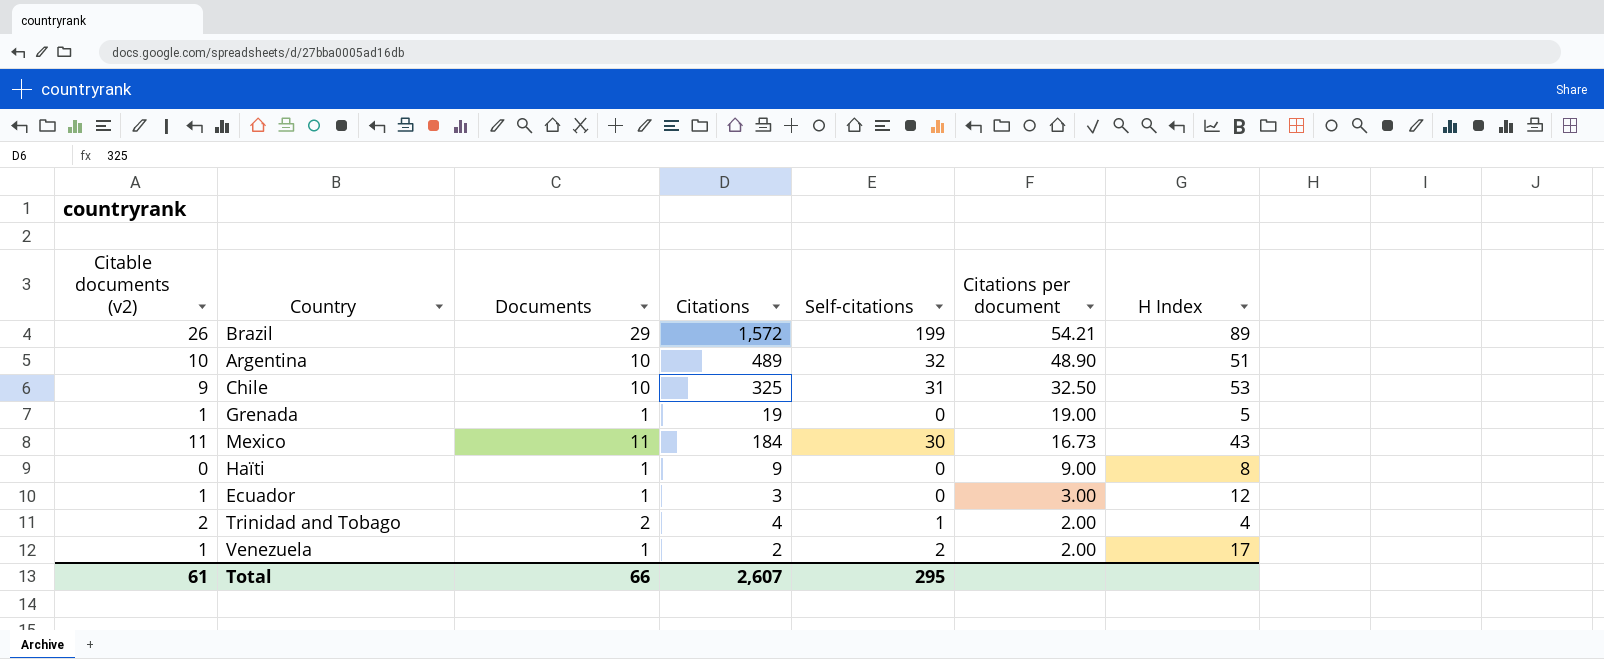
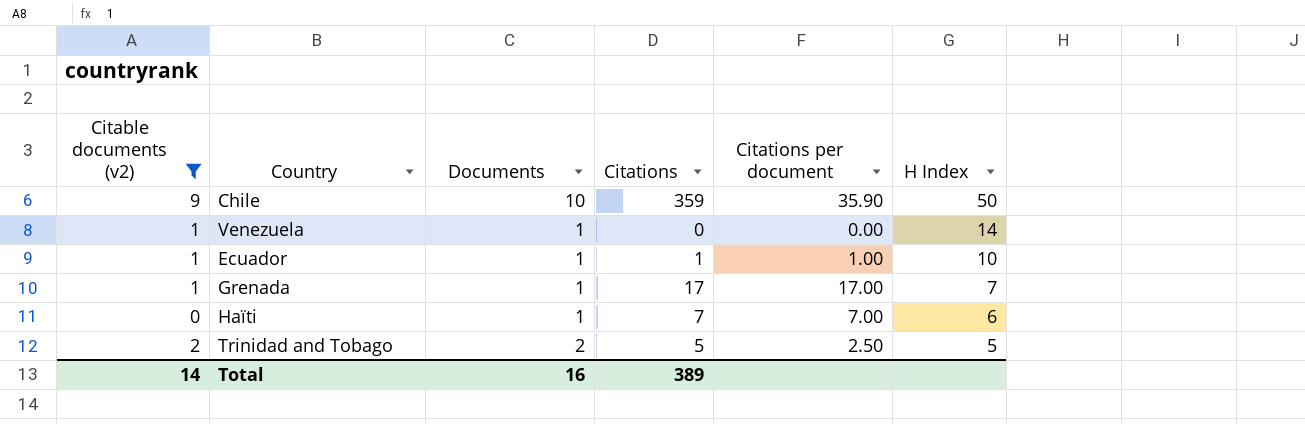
filter: none -> Citable documents (v2) <= 9
row order: Citations per document descending -> H Index descending
column Self-citations | position: 5 -> none
Chile | Citations: 325 -> 359
Chile | Citations per document: 32.50 -> 35.90
Chile | H Index: 53 -> 50
Venezuela | Citations: 2 -> 0
Venezuela | Citations per document: 2.00 -> 0.00
Venezuela | H Index: 17 -> 14
Ecuador | Citations: 3 -> 1
Ecuador | Citations per document: 3.00 -> 1.00
Ecuador | H Index: 12 -> 10
Grenada | Citations: 19 -> 17
Grenada | Citations per document: 19.00 -> 17.00
Grenada | H Index: 5 -> 7
Haïti | Citations: 9 -> 7
Haïti | Citations per document: 9.00 -> 7.00
Haïti | H Index: 8 -> 6
Trinidad and Tobago | Citations: 4 -> 5
Trinidad and Tobago | Citations per document: 2.00 -> 2.50
Trinidad and Tobago | H Index: 4 -> 5
Total | Citable documents (v2): 61 -> 14
Total | Documents: 66 -> 16
Total | Citations: 2,607 -> 389

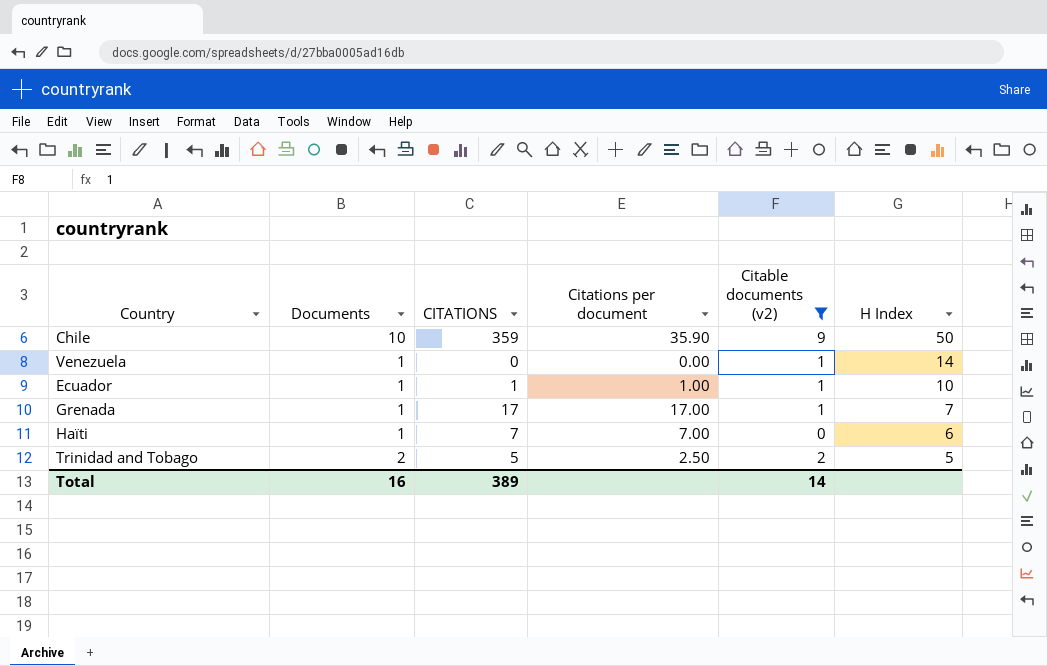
column name: Citations -> CITATIONS
column Citable documents (v2) | position: 1 -> 5

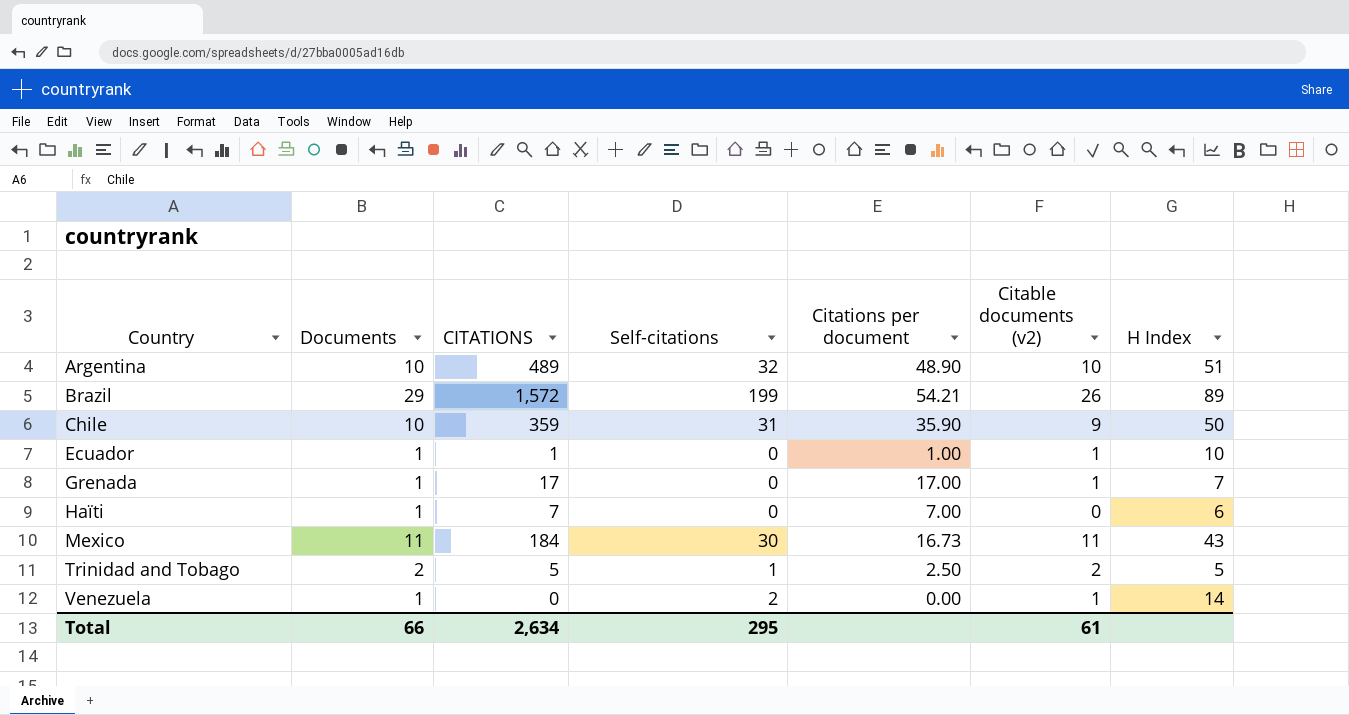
filter: Citable documents (v2) <= 9 -> none
row order: H Index descending -> Country ascending
column Self-citations | position: none -> 4
Total | Documents: 16 -> 66
Total | CITATIONS: 389 -> 2,634
Total | Citable documents (v2): 14 -> 61

